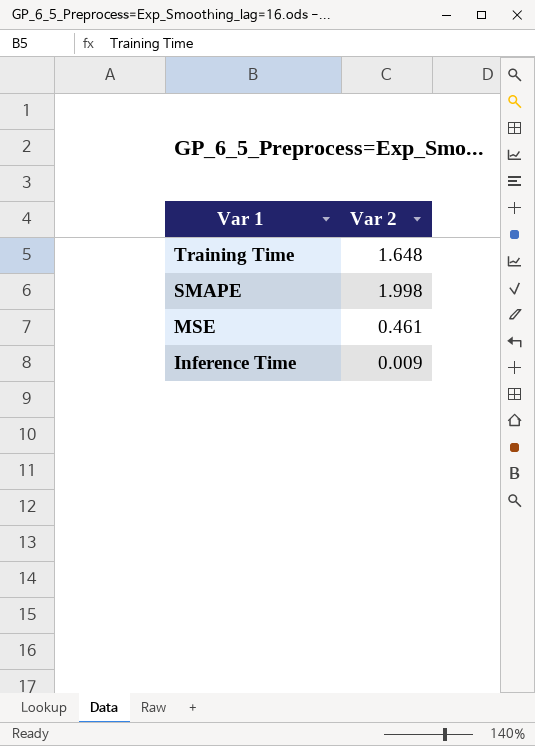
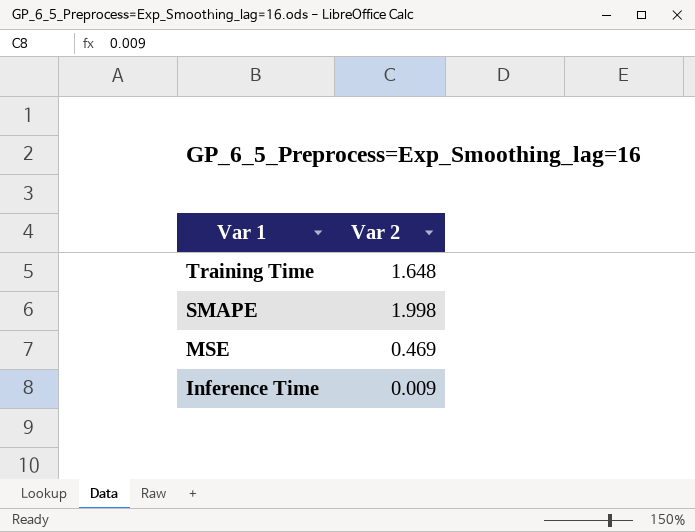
MSE | Var 2: 0.461 -> 0.469

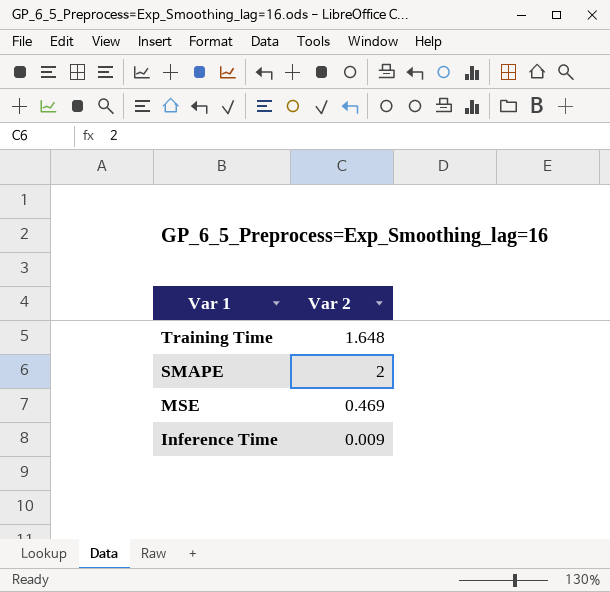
SMAPE | Var 2: 1.998 -> 2

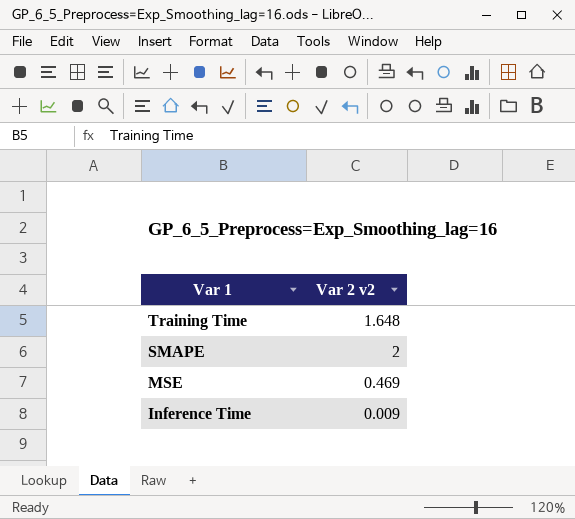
column name: Var 2 -> Var 2 v2

